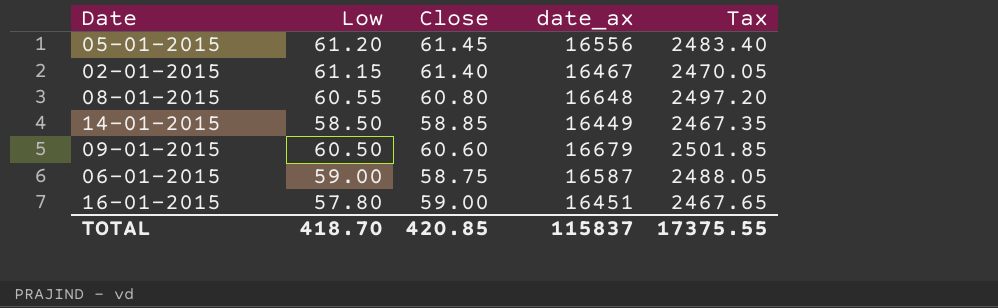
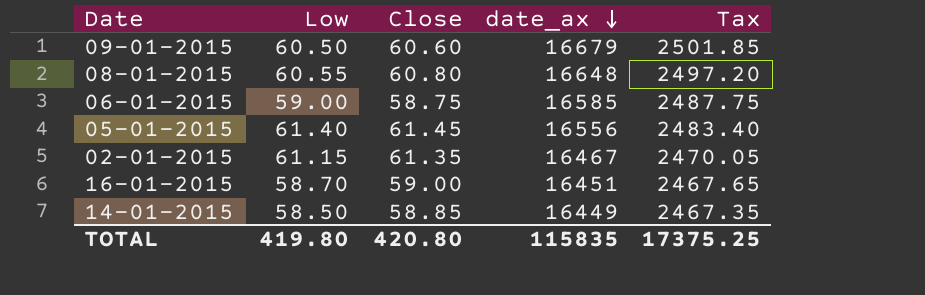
row order: none -> date_ax descending
06-01-2015 | date_ax: 16587 -> 16585
06-01-2015 | Tax: 2488.05 -> 2487.75
05-01-2015 | Low: 61.20 -> 61.40
02-01-2015 | Close: 61.40 -> 61.35
16-01-2015 | Low: 57.80 -> 58.70
TOTAL | Low: 418.70 -> 419.80
TOTAL | Close: 420.85 -> 420.80
TOTAL | date_ax: 115837 -> 115835
TOTAL | Tax: 17375.55 -> 17375.25

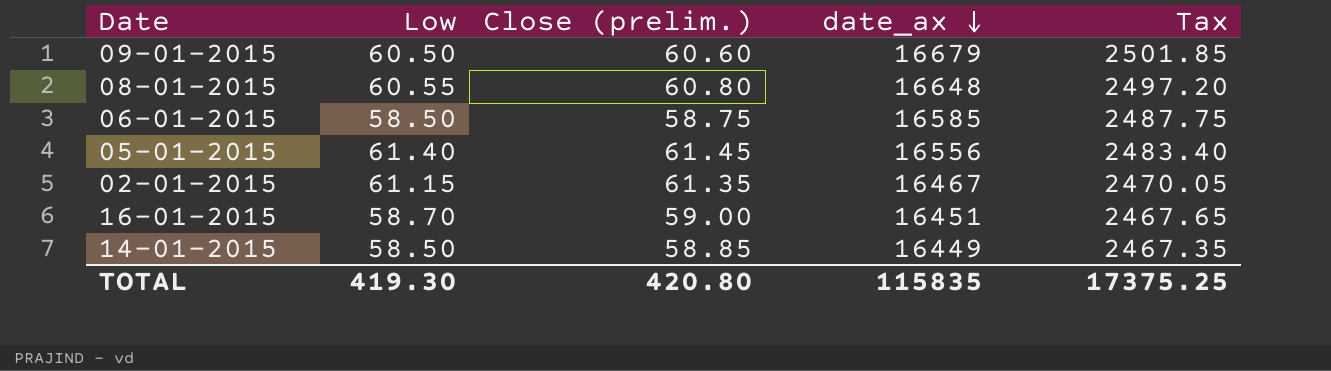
column name: Close -> Close (prelim.)
06-01-2015 | Low: 59.00 -> 58.50
TOTAL | Low: 419.80 -> 419.30

